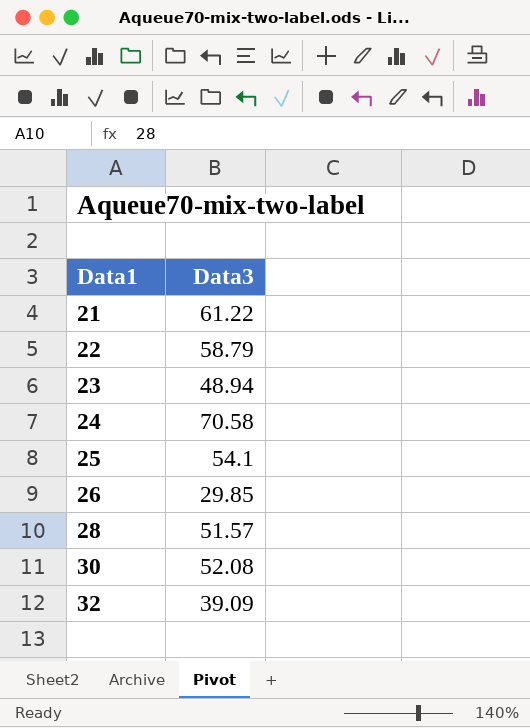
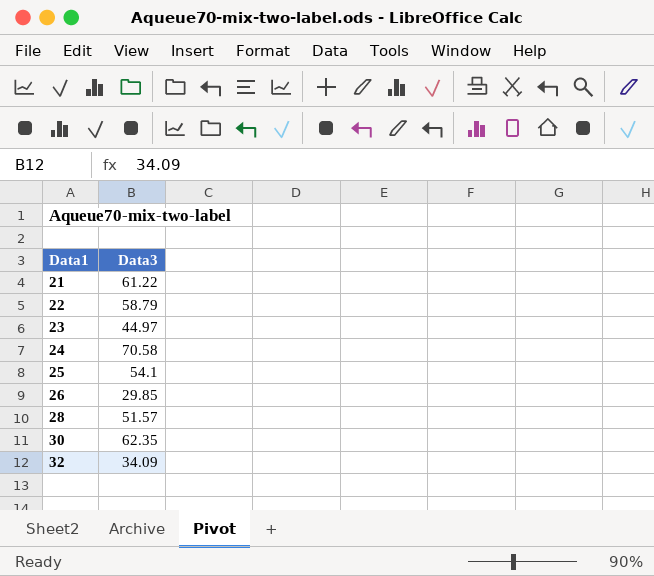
23 | Data3: 48.94 -> 44.97
30 | Data3: 52.08 -> 62.35
32 | Data3: 39.09 -> 34.09

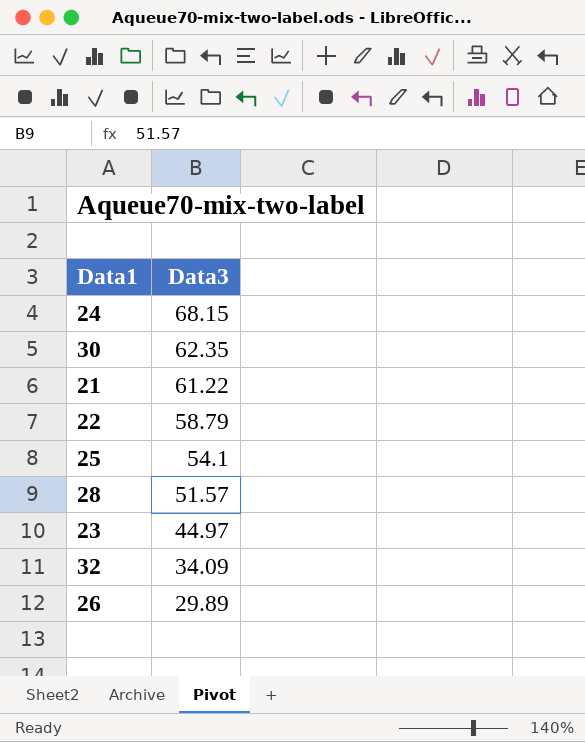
row order: Data1 ascending -> Data3 descending
24 | Data3: 70.58 -> 68.15
26 | Data3: 29.85 -> 29.89

